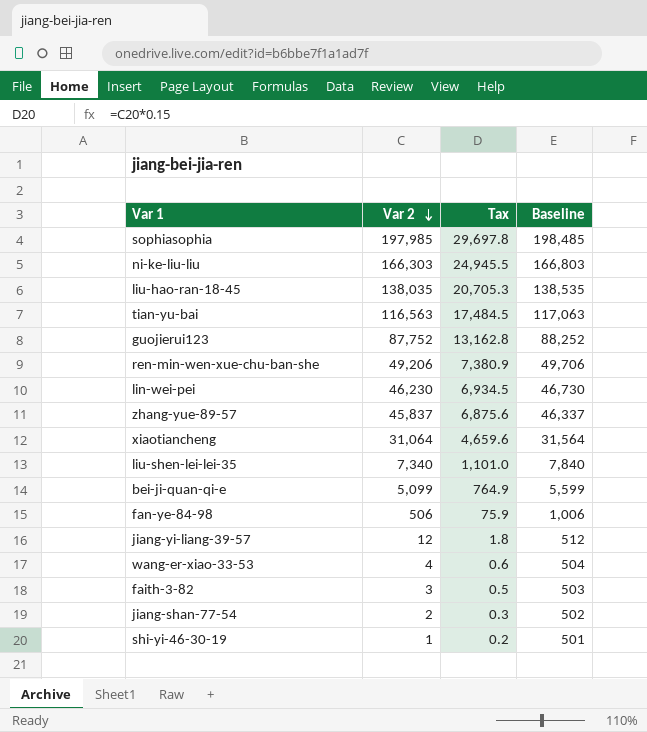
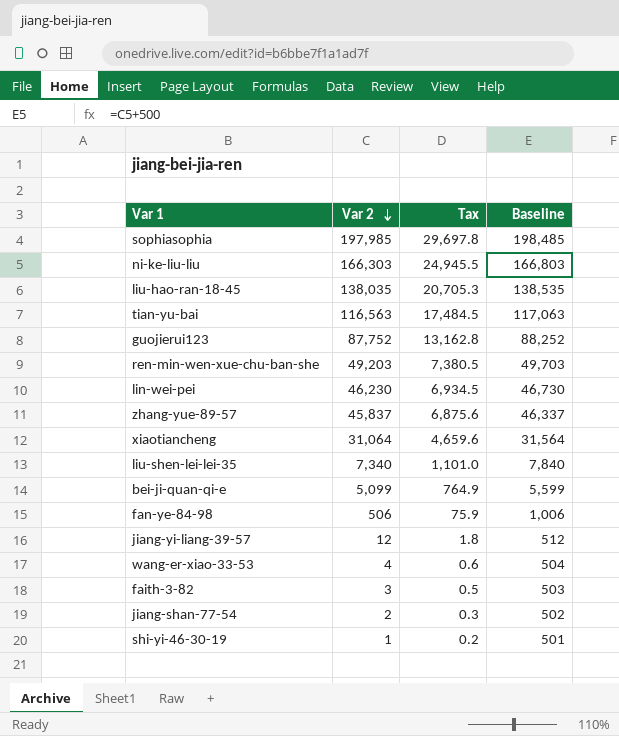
ren-min-wen-xue-chu-ban-she | Var 2: 49,206 -> 49,203
ren-min-wen-xue-chu-ban-she | Tax: 7,380.9 -> 7,380.5
ren-min-wen-xue-chu-ban-she | Baseline: 49,706 -> 49,703

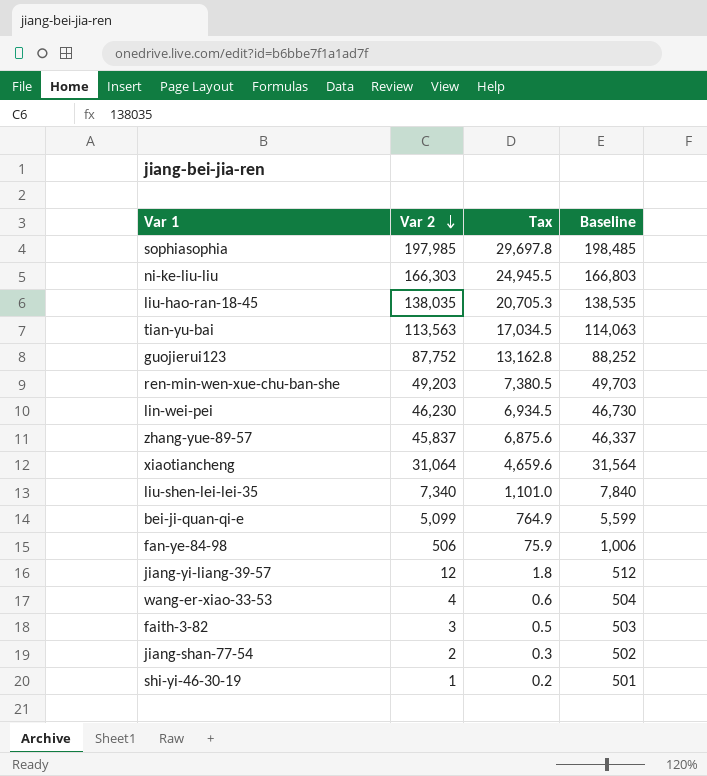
tian-yu-bai | Var 2: 116,563 -> 113,563
tian-yu-bai | Tax: 17,484.5 -> 17,034.5
tian-yu-bai | Baseline: 117,063 -> 114,063

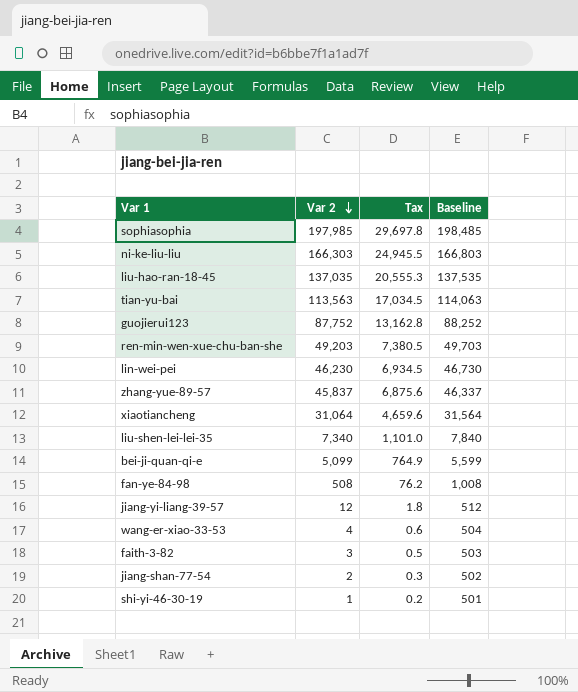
liu-hao-ran-18-45 | Var 2: 138,035 -> 137,035
liu-hao-ran-18-45 | Tax: 20,705.3 -> 20,555.3
liu-hao-ran-18-45 | Baseline: 138,535 -> 137,535
fan-ye-84-98 | Var 2: 506 -> 508
fan-ye-84-98 | Tax: 75.9 -> 76.2
fan-ye-84-98 | Baseline: 1,006 -> 1,008

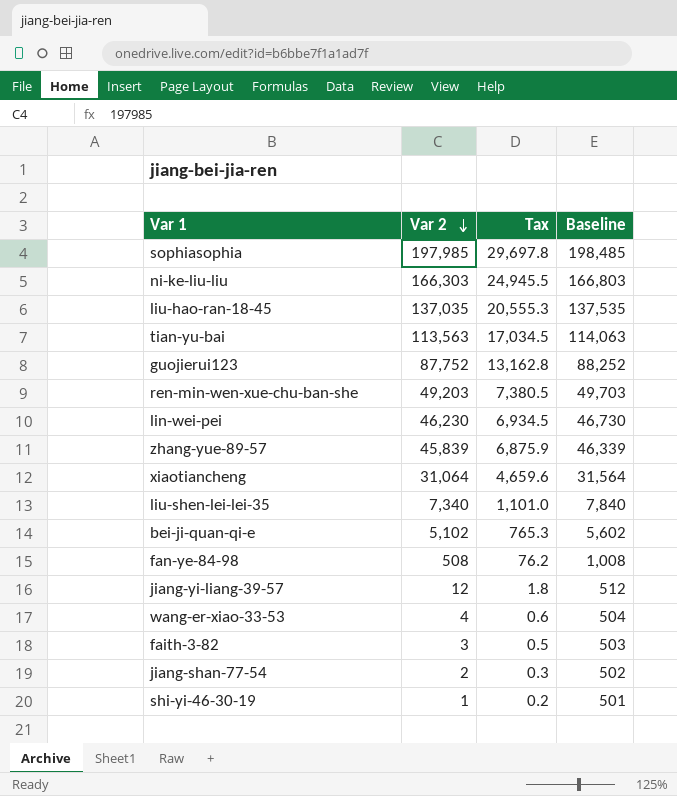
zhang-yue-89-57 | Var 2: 45,837 -> 45,839
zhang-yue-89-57 | Tax: 6,875.6 -> 6,875.9
zhang-yue-89-57 | Baseline: 46,337 -> 46,339
bei-ji-quan-qi-e | Var 2: 5,099 -> 5,102
bei-ji-quan-qi-e | Tax: 764.9 -> 765.3
bei-ji-quan-qi-e | Baseline: 5,599 -> 5,602

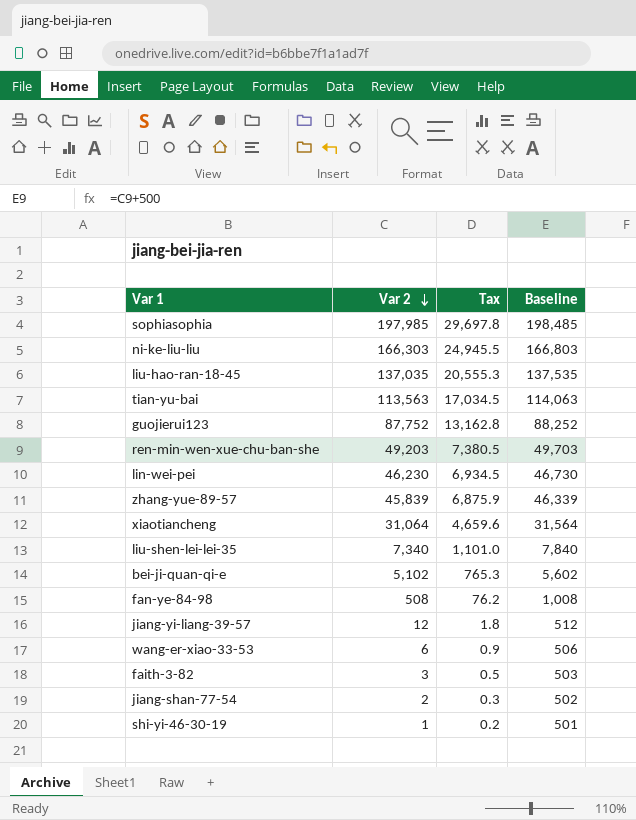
wang-er-xiao-33-53 | Var 2: 4 -> 6
wang-er-xiao-33-53 | Tax: 0.6 -> 0.9
wang-er-xiao-33-53 | Baseline: 504 -> 506

